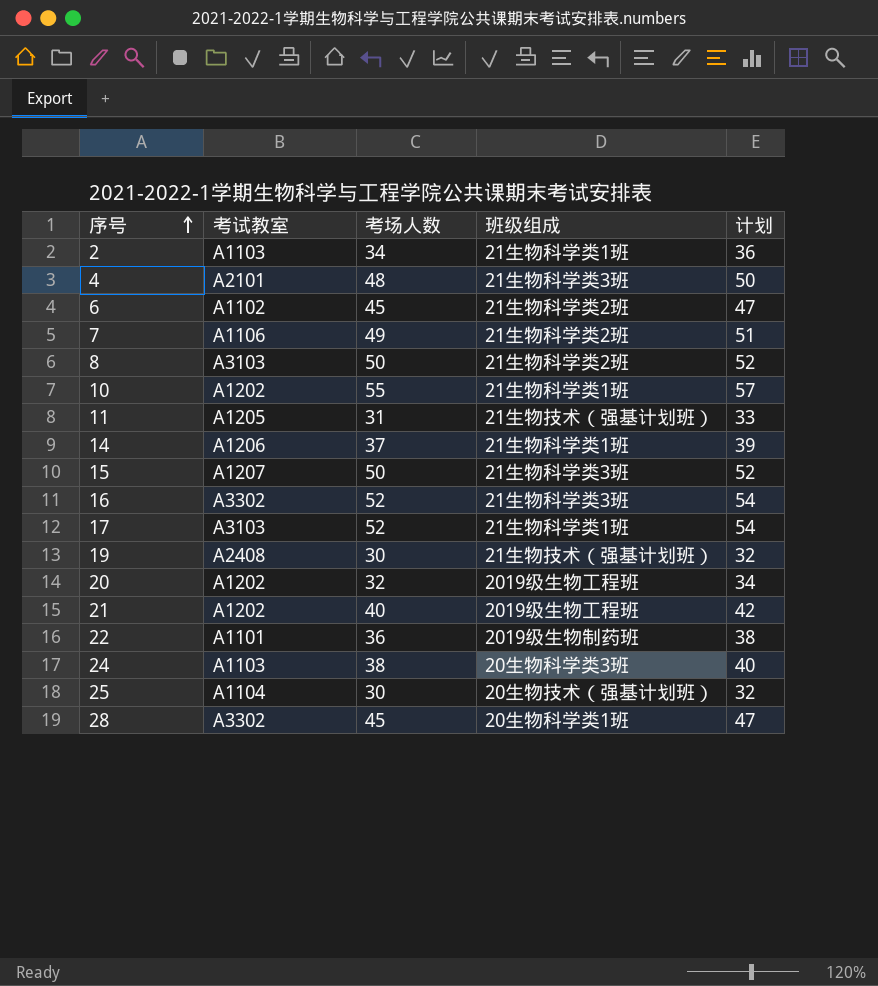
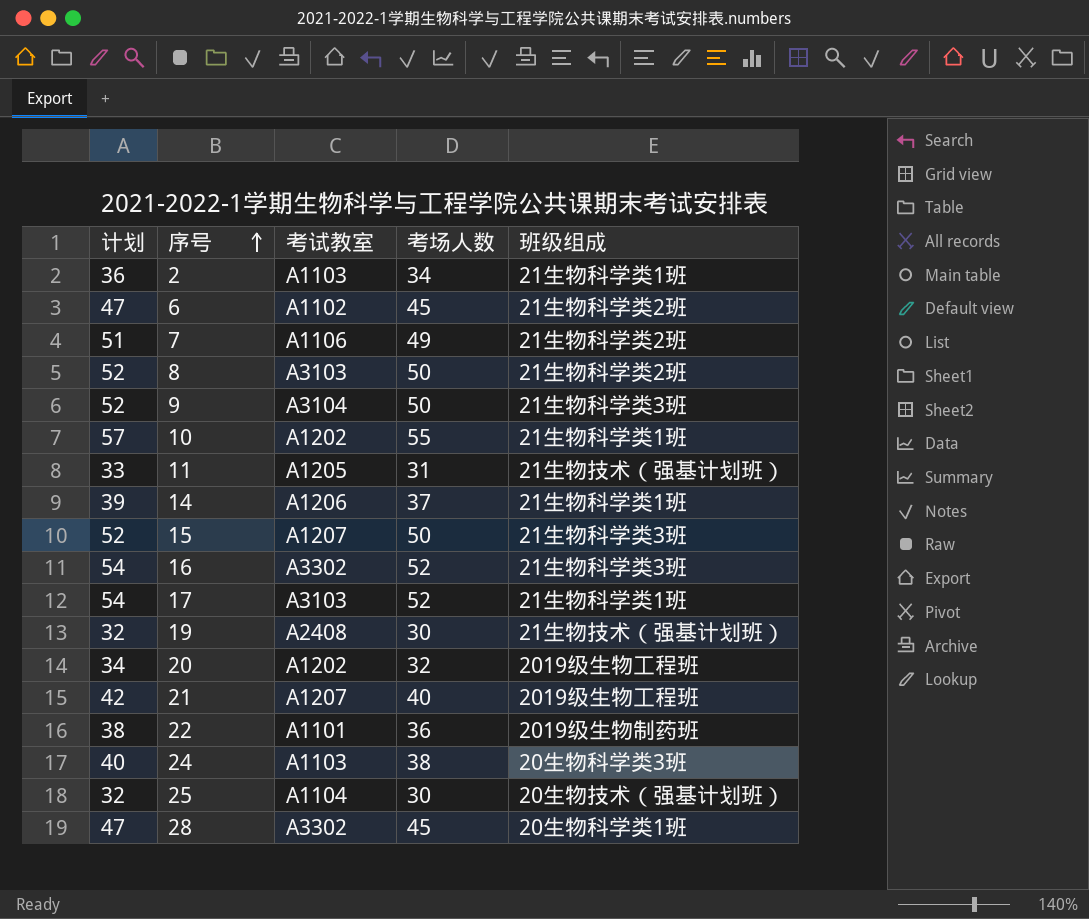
column 计划 | position: 5 -> 1
row 4: A2101 | 48 | 21生物科学类3班 | 50 -> none
row 9: none -> 52 | A3104 | 50 | 21生物科学类3班
21 | 考试教室: A1202 -> A1207

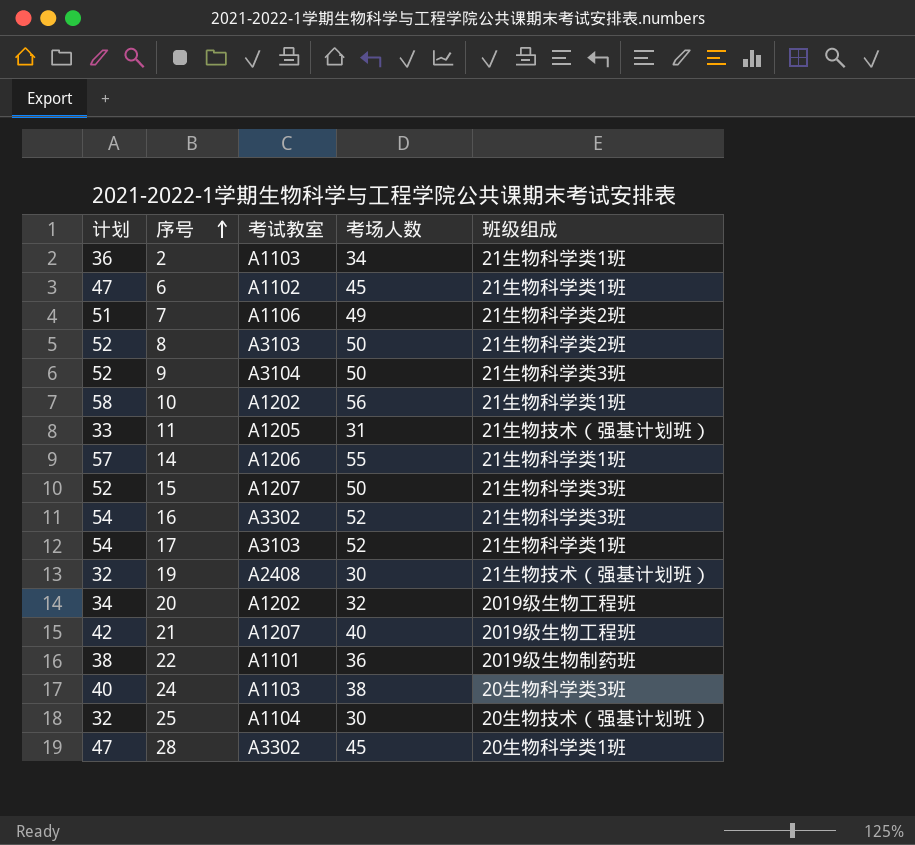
6 | 班级组成: 21生物科学类2班 -> 21生物科学类1班
10 | 计划: 57 -> 58
10 | 考场人数: 55 -> 56
14 | 计划: 39 -> 57
14 | 考场人数: 37 -> 55

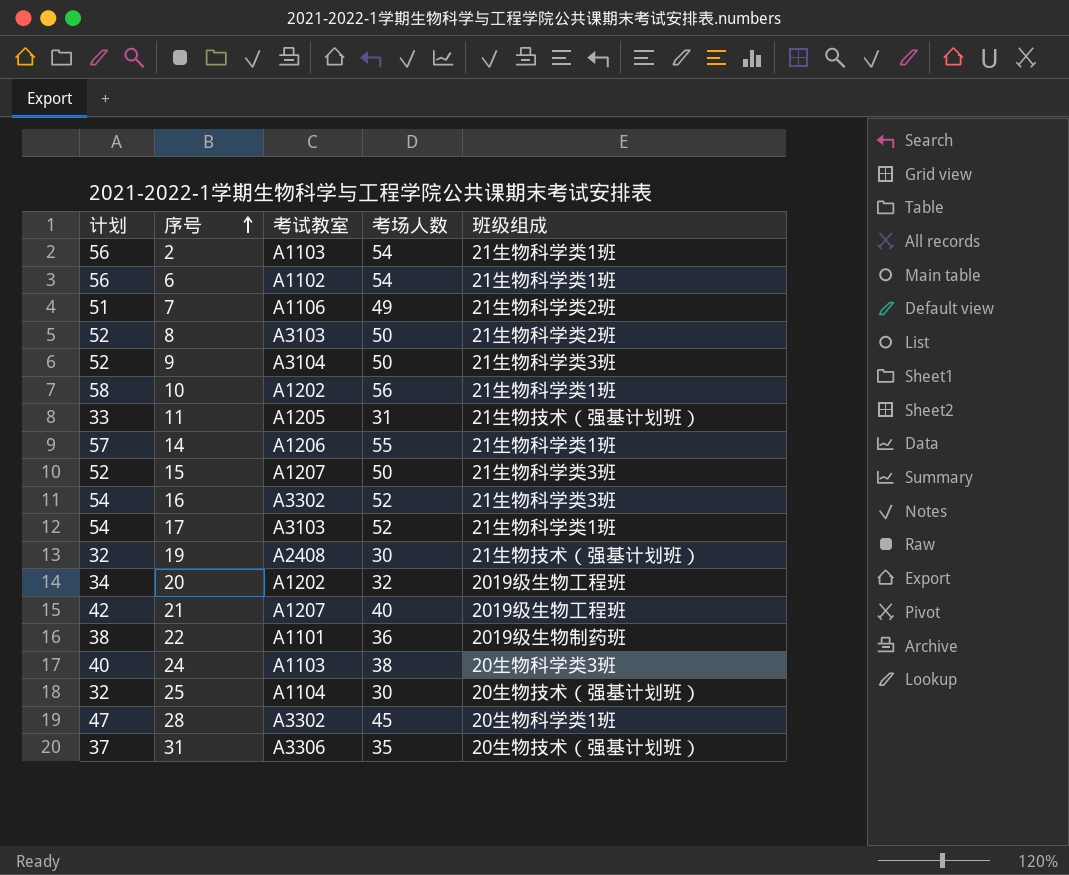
2 | 计划: 36 -> 56
2 | 考场人数: 34 -> 54
6 | 计划: 47 -> 56
6 | 考场人数: 45 -> 54
row 31: none -> 37 | A3306 | 35 | 20生物技术（强基计划班）

